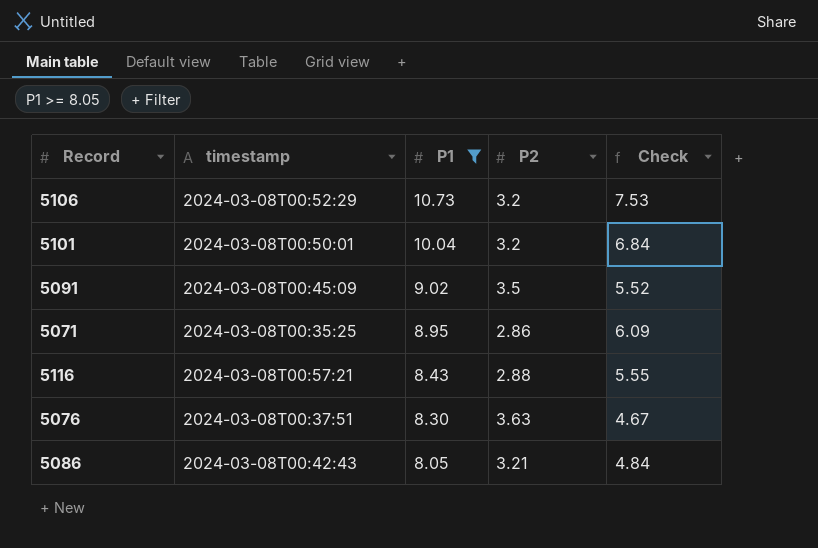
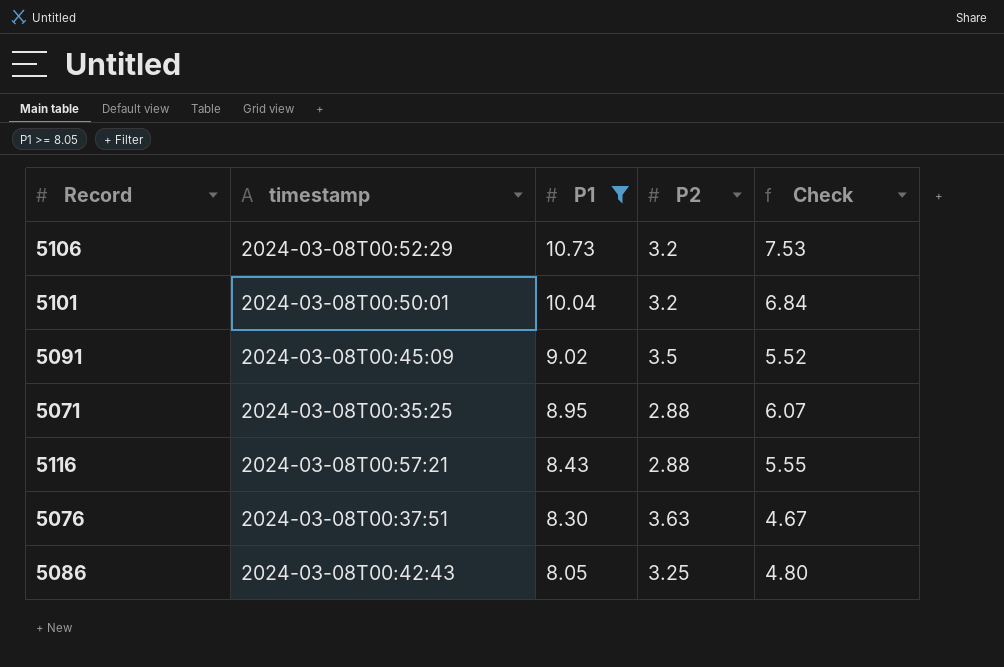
5071 | P2: 2.86 -> 2.88
5071 | Check: 6.09 -> 6.07
5086 | P2: 3.21 -> 3.25
5086 | Check: 4.84 -> 4.80

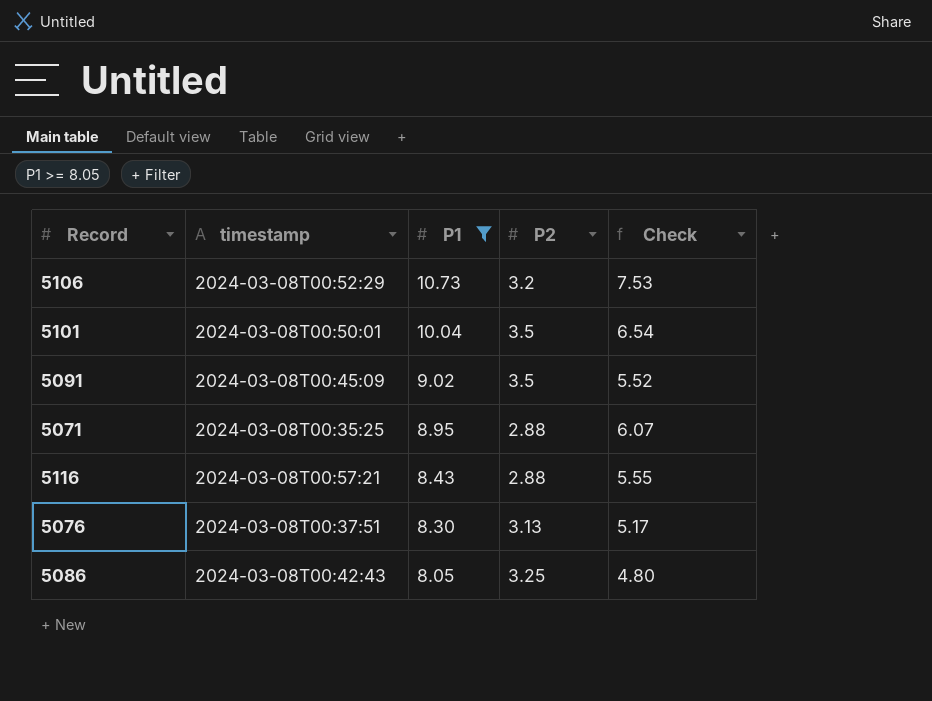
5101 | P2: 3.2 -> 3.5
5101 | Check: 6.84 -> 6.54
5076 | P2: 3.63 -> 3.13
5076 | Check: 4.67 -> 5.17

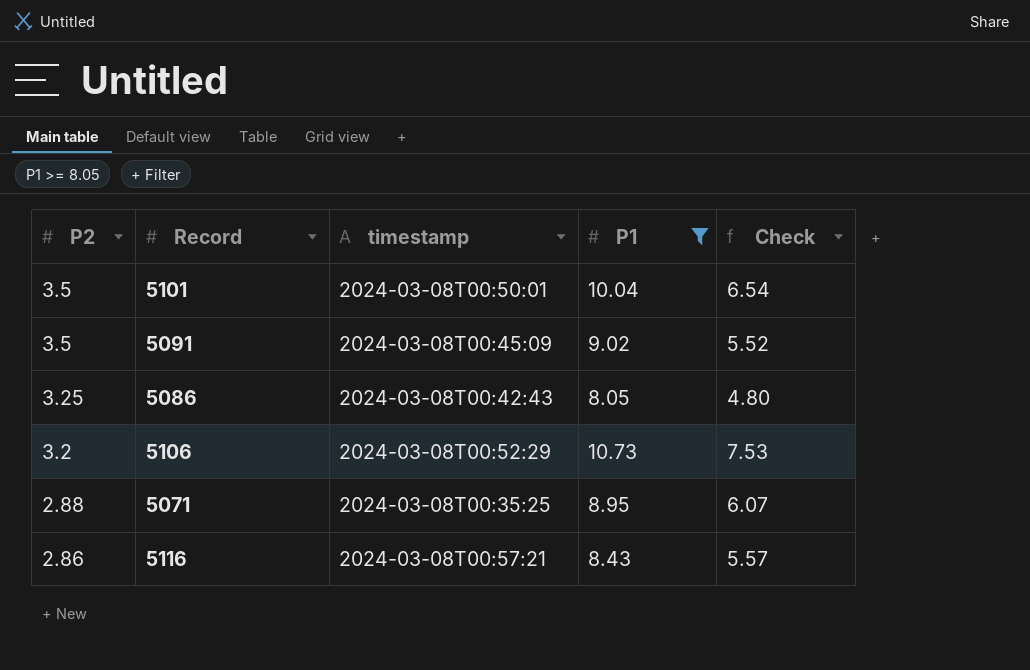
row order: P1 descending -> P2 descending
column P2 | position: 4 -> 1
row 5076: 2024-03-08T00:37:51 | 8.30 | 3.13 | 5.17 -> none
5116 | P2: 2.88 -> 2.86
5116 | Check: 5.55 -> 5.57

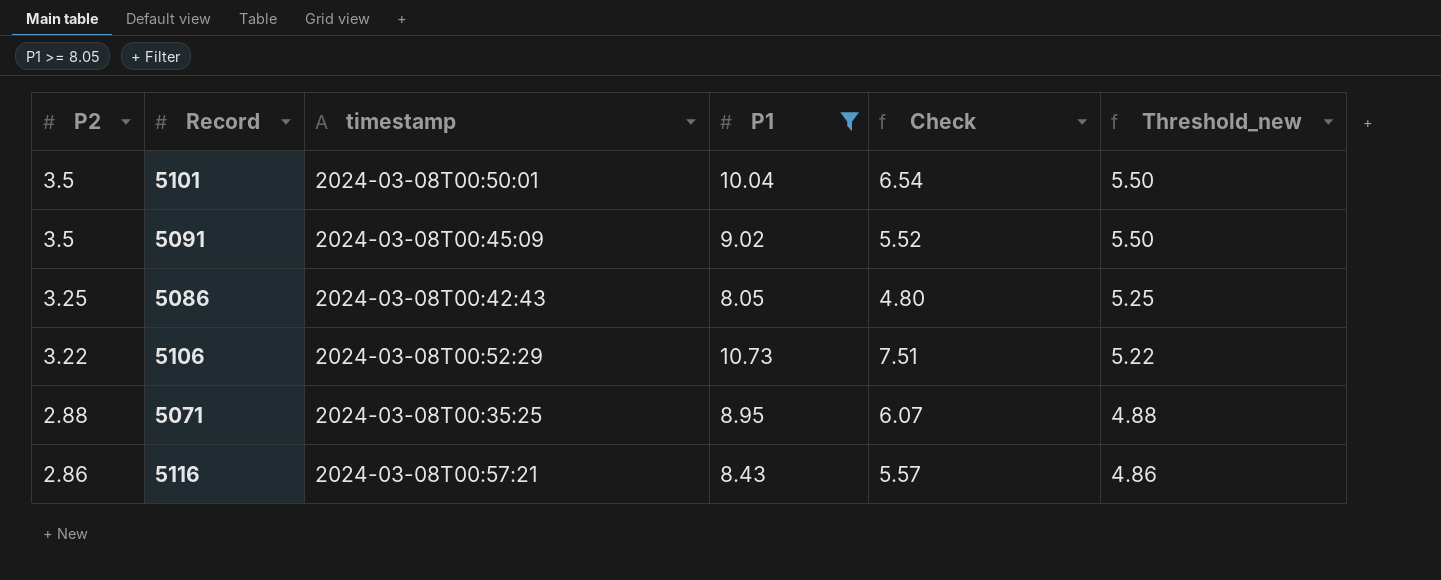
column Threshold_new | formula: none -> [P2] + 2
5106 | P2: 3.2 -> 3.22
5106 | Check: 7.53 -> 7.51

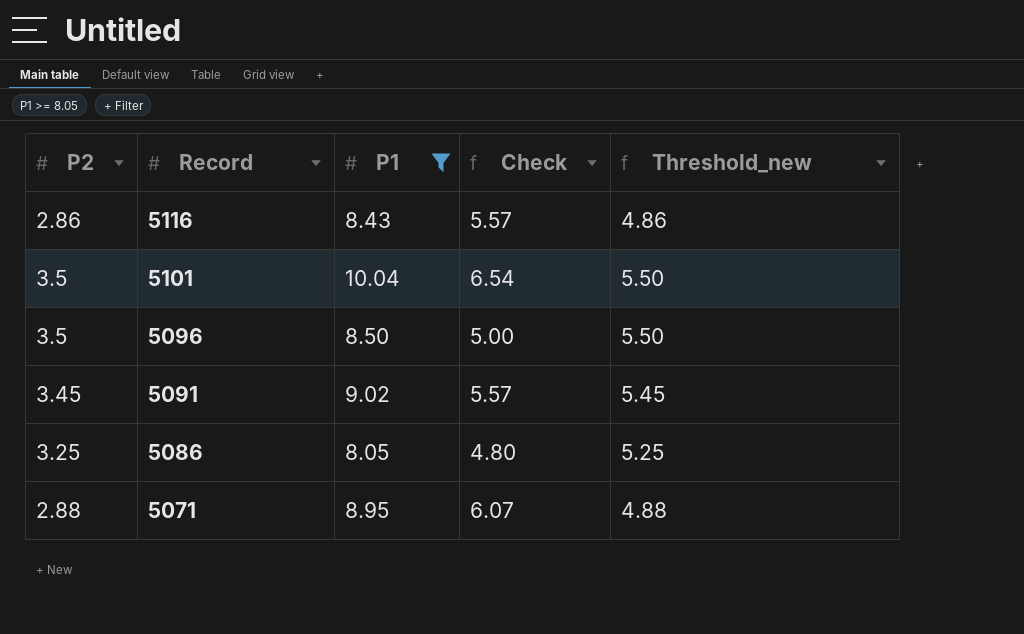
row order: P2 descending -> Record descending
column timestamp | position: 3 -> none
row 5106: 3.22 | 2024-03-08T00:52:29 | 10.73 | 7.51 | 5.22 -> none
row 5096: none -> 3.5 | 8.50 | 5.00 | 5.50
5091 | P2: 3.5 -> 3.45
5091 | Check: 5.52 -> 5.57
5091 | Threshold_new: 5.50 -> 5.45

